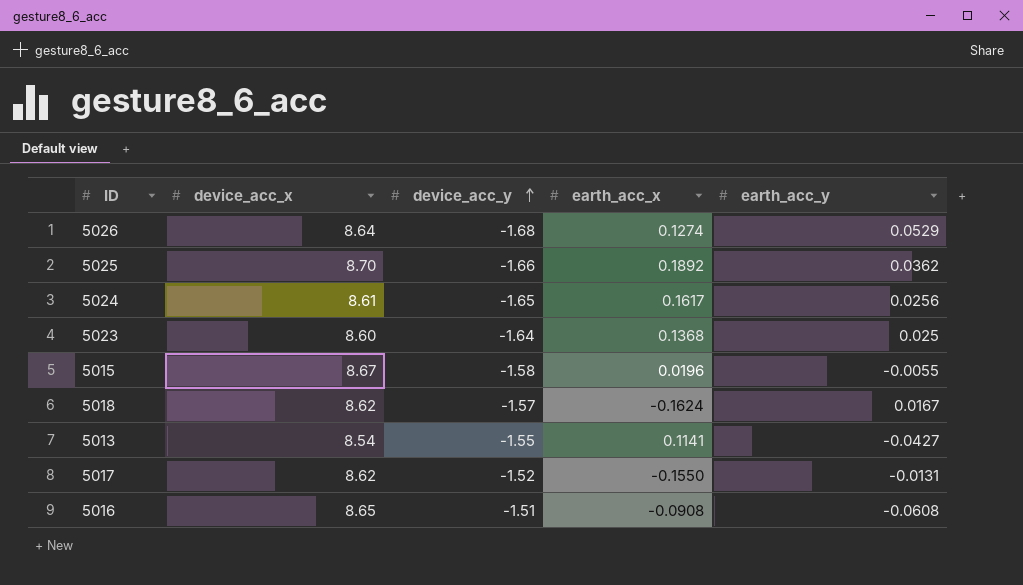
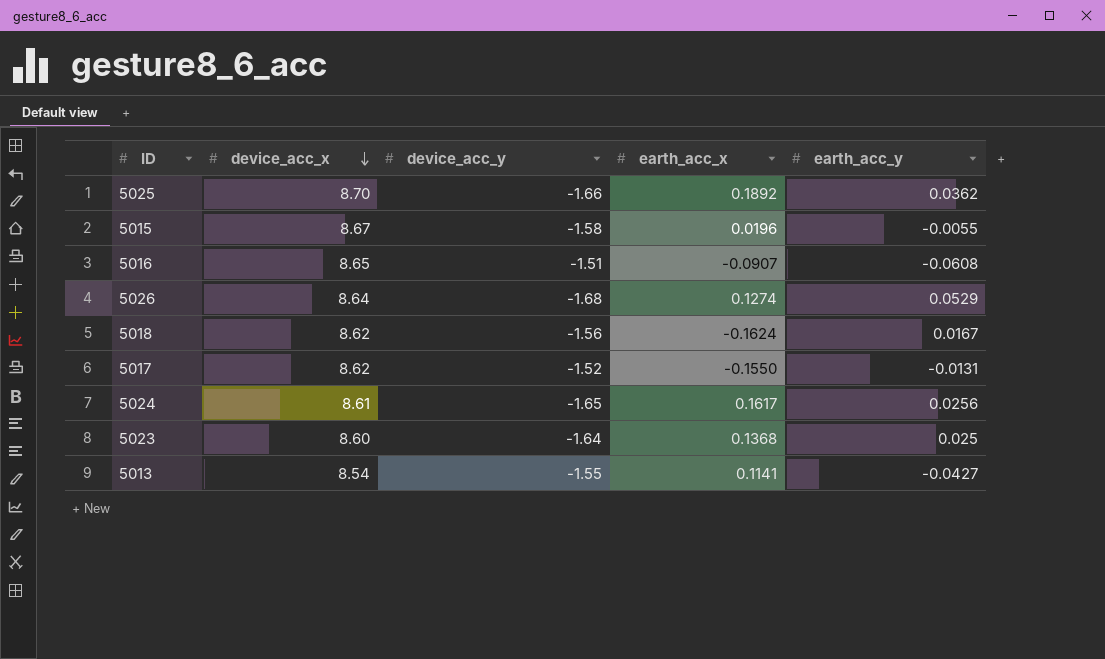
row order: device_acc_y ascending -> device_acc_x descending
5016 | earth_acc_x: -0.0908 -> -0.0907
5018 | device_acc_y: -1.57 -> -1.56

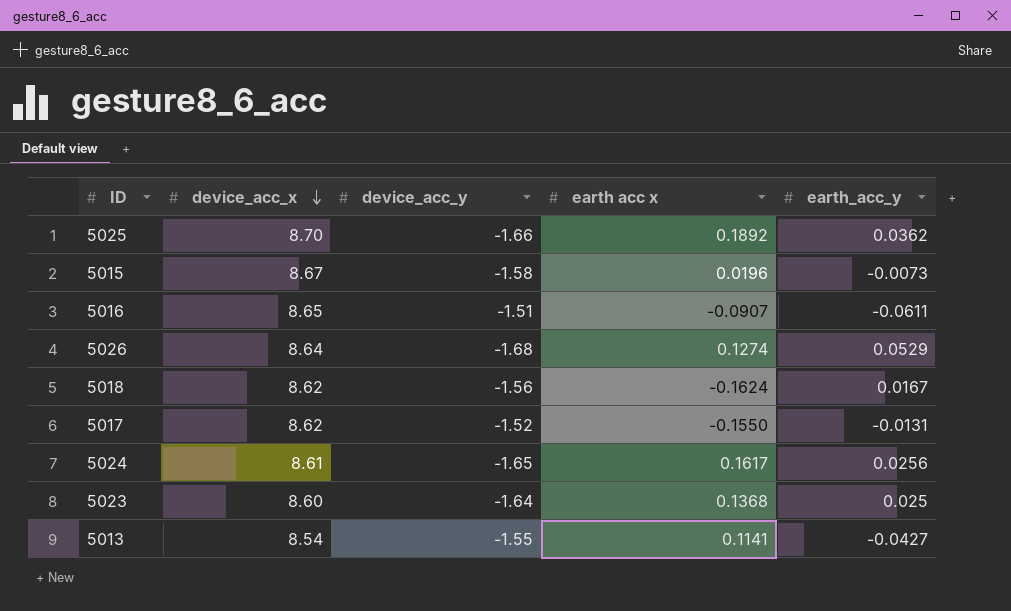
column name: earth_acc_x -> earth acc x
5015 | earth_acc_y: -0.0055 -> -0.0073
5016 | earth_acc_y: -0.0608 -> -0.0611

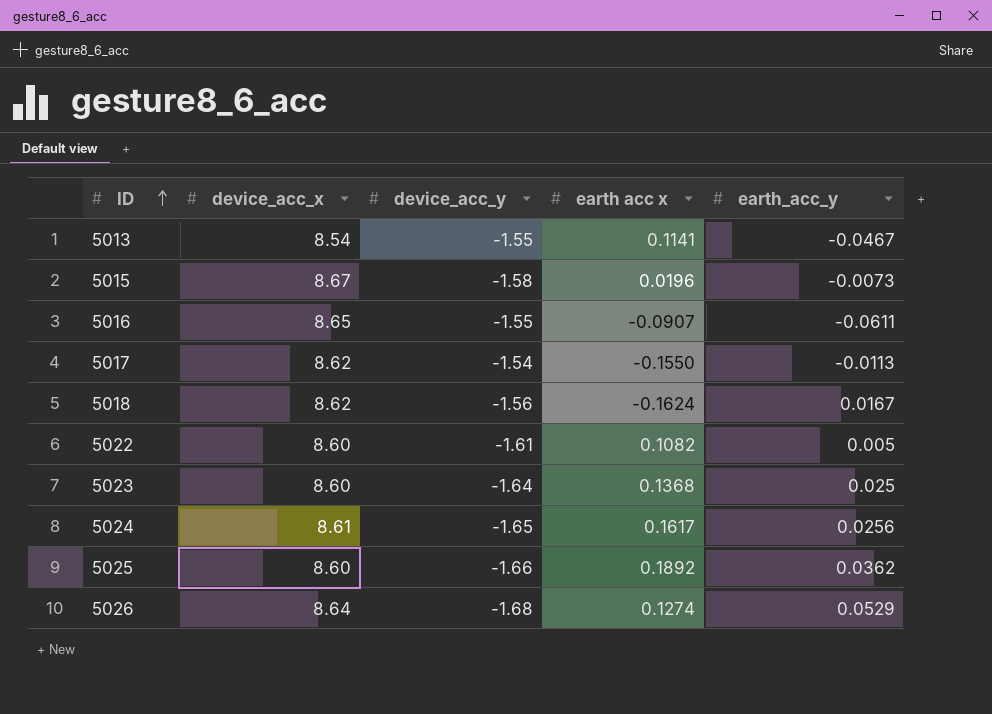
row order: device_acc_x descending -> ID ascending
5013 | earth_acc_y: -0.0427 -> -0.0467
5016 | device_acc_y: -1.51 -> -1.55
5017 | device_acc_y: -1.52 -> -1.54
5017 | earth_acc_y: -0.0131 -> -0.0113
row 5022: none -> 8.60 | -1.61 | 0.1082 | 0.005
5025 | device_acc_x: 8.70 -> 8.60

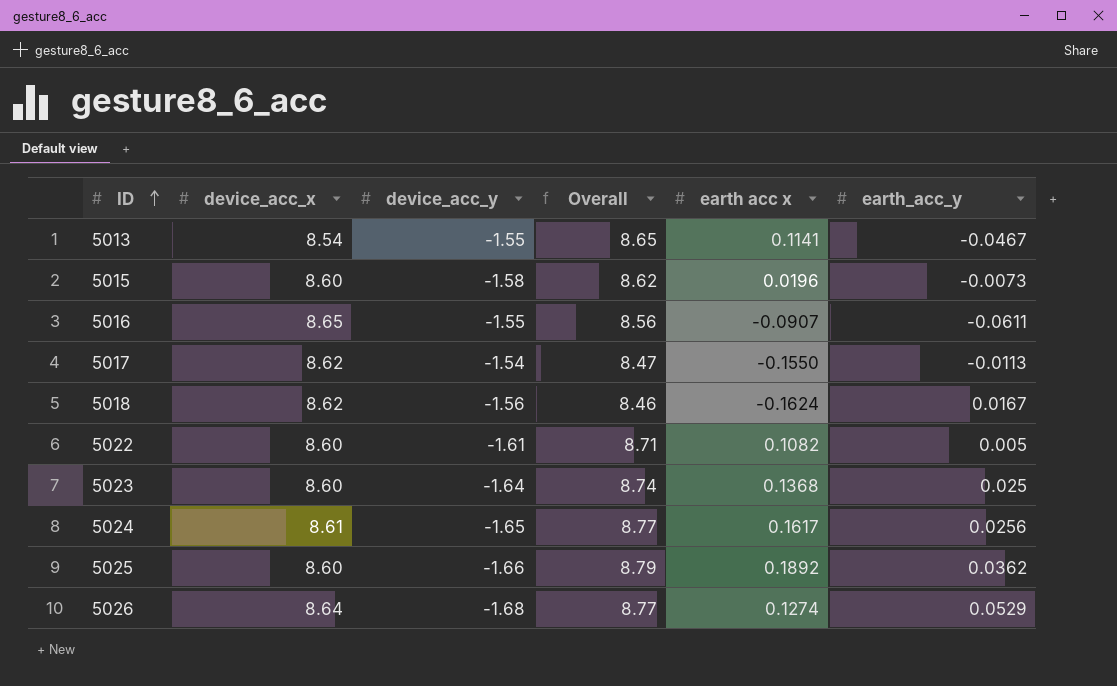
column Overall | formula: none -> [device_acc_x] + [earth acc x]
5015 | device_acc_x: 8.67 -> 8.60

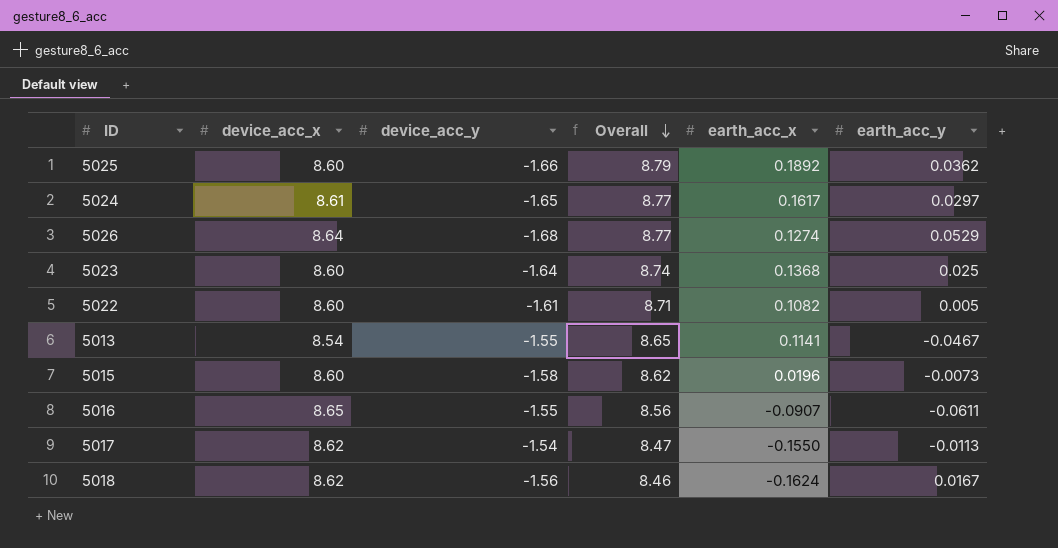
row order: ID ascending -> Overall descending
column name: earth acc x -> earth_acc_x
5024 | earth_acc_y: 0.0256 -> 0.0297

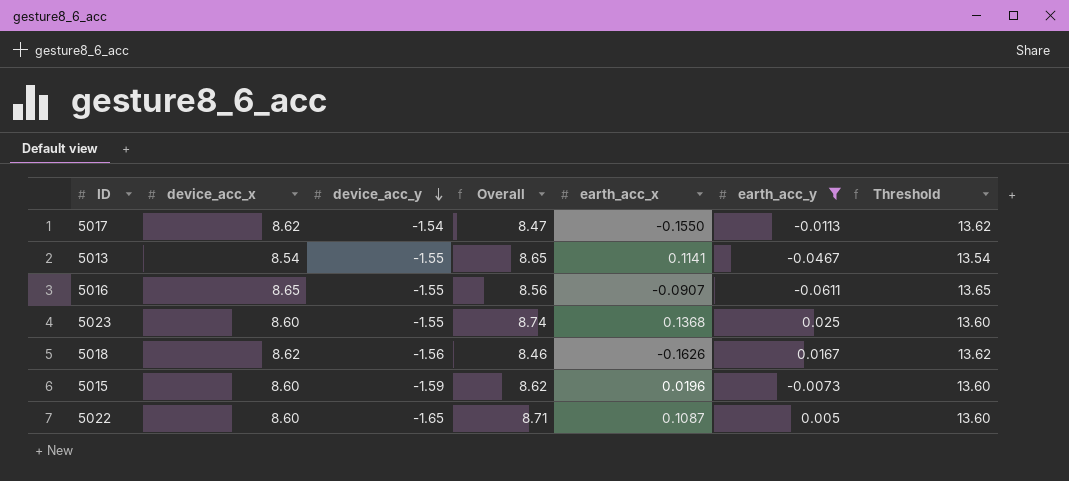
filter: none -> earth_acc_y <= 0.025
row order: Overall descending -> device_acc_y descending
column Threshold | formula: none -> [device_acc_x] + 5
5023 | device_acc_y: -1.64 -> -1.55
5018 | earth_acc_x: -0.1624 -> -0.1626
5015 | device_acc_y: -1.58 -> -1.59
5022 | device_acc_y: -1.61 -> -1.65
5022 | earth_acc_x: 0.1082 -> 0.1087

